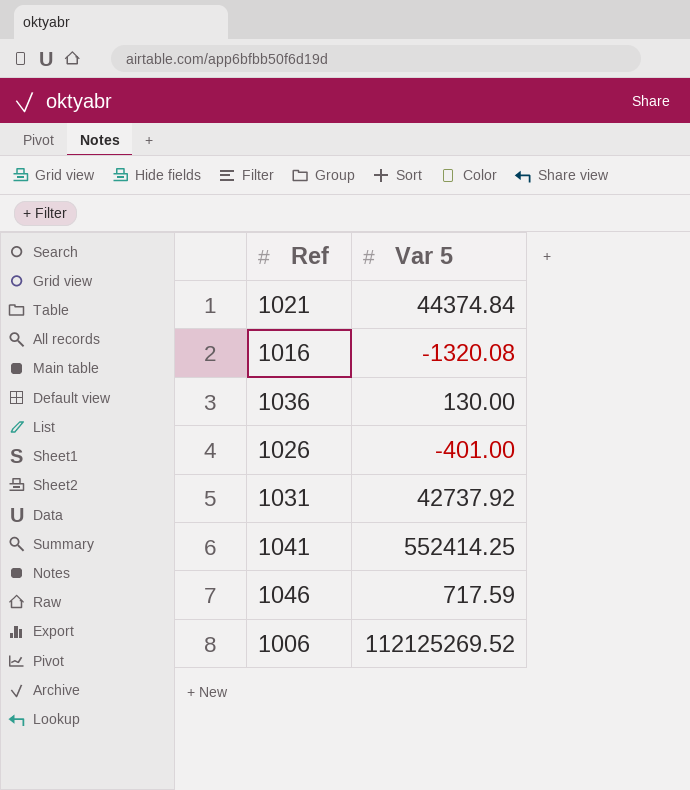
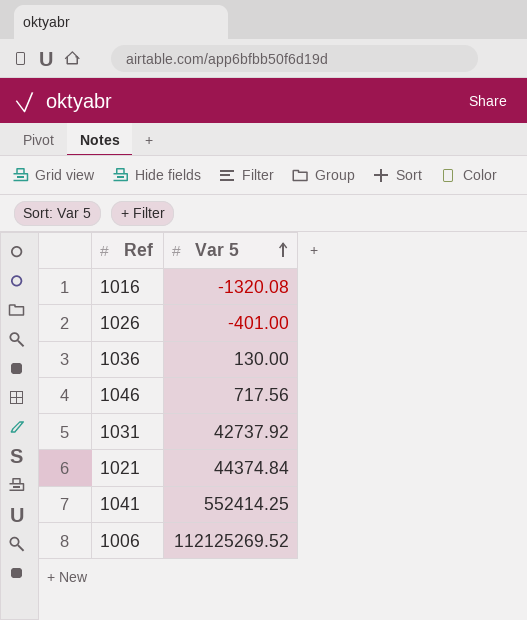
row order: none -> Var 5 ascending
1046 | Var 5: 717.59 -> 717.56

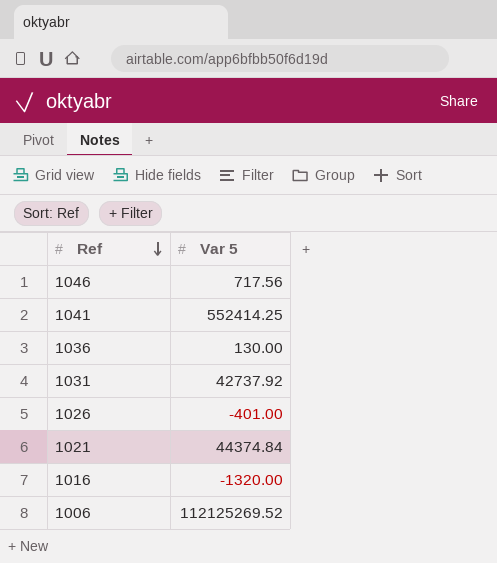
row order: Var 5 ascending -> Ref descending
1016 | Var 5: -1320.08 -> -1320.00

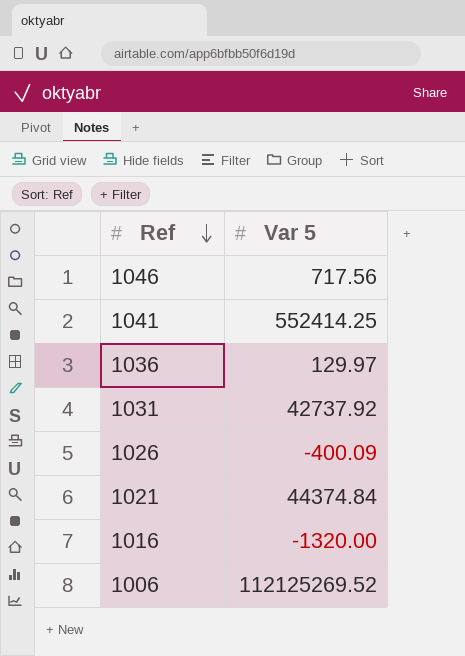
1036 | Var 5: 130.00 -> 129.97
1026 | Var 5: -401.00 -> -400.09

